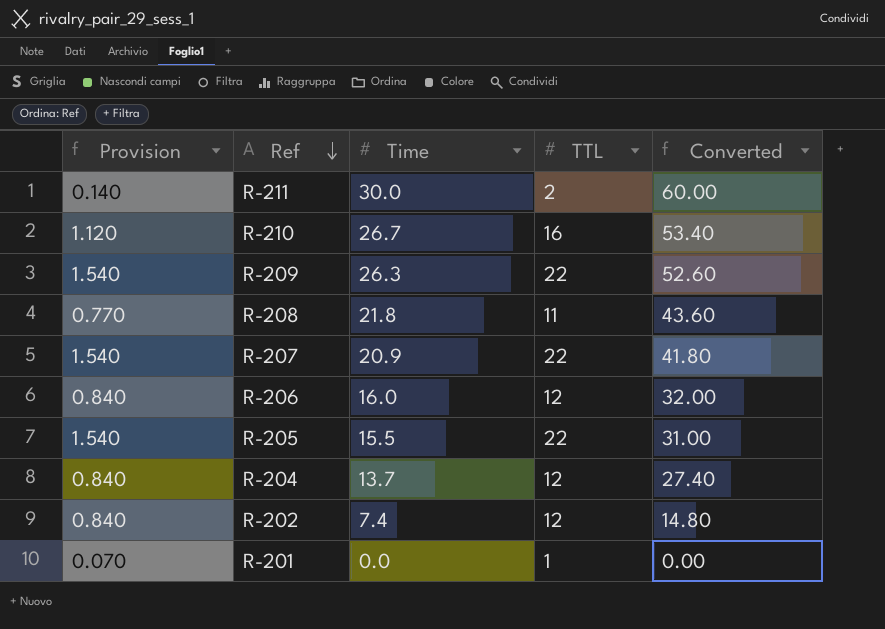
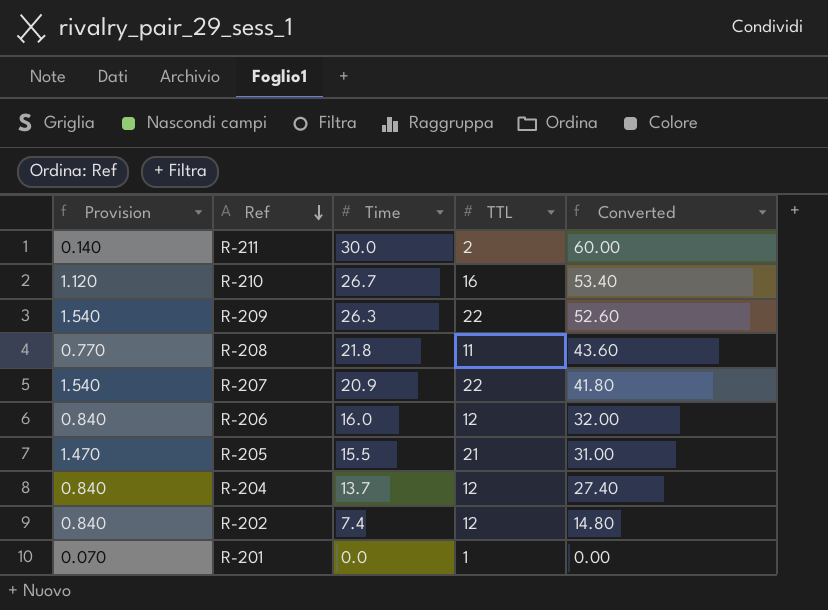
R-205 | Provision: 1.540 -> 1.470
R-205 | TTL: 22 -> 21

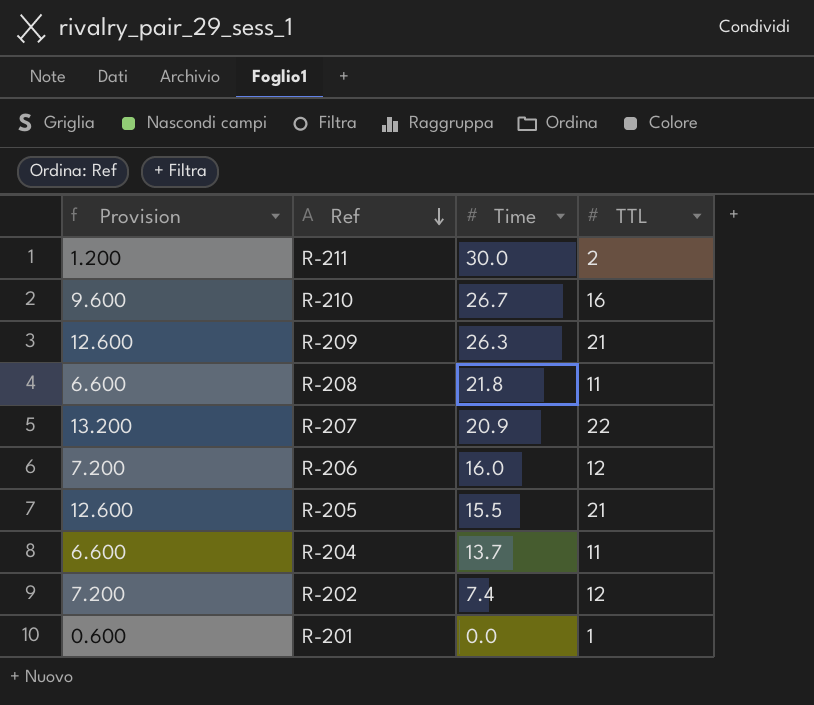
column Converted | formula: [Time] * 2 -> none
column Provision | formula: [TTL] * 0.07 -> [TTL] * 0.6
R-209 | TTL: 22 -> 21
R-204 | TTL: 12 -> 11

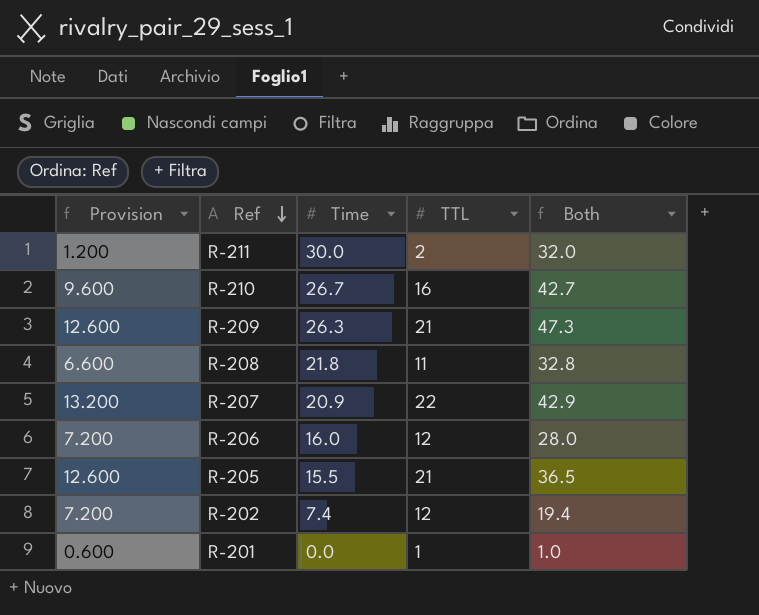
column Both | formula: none -> [Time] + [TTL]
row R-204: 6.600 | 13.7 | 11 -> none

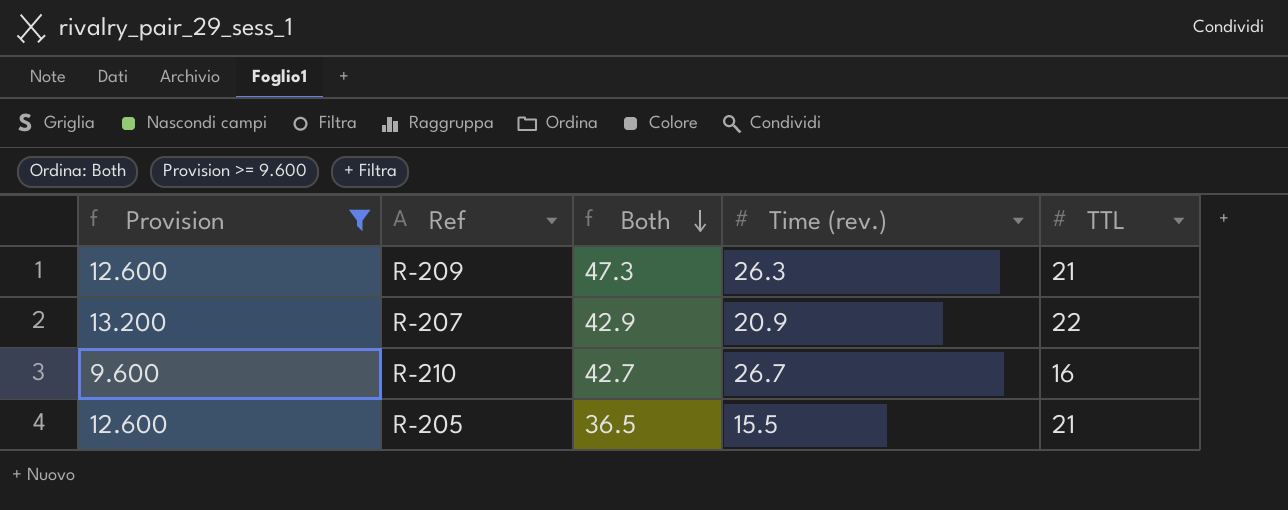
filter: none -> Provision >= 9.600
row order: Ref descending -> Both descending
column Both | position: 5 -> 3
column name: Time -> Time (rev.)

